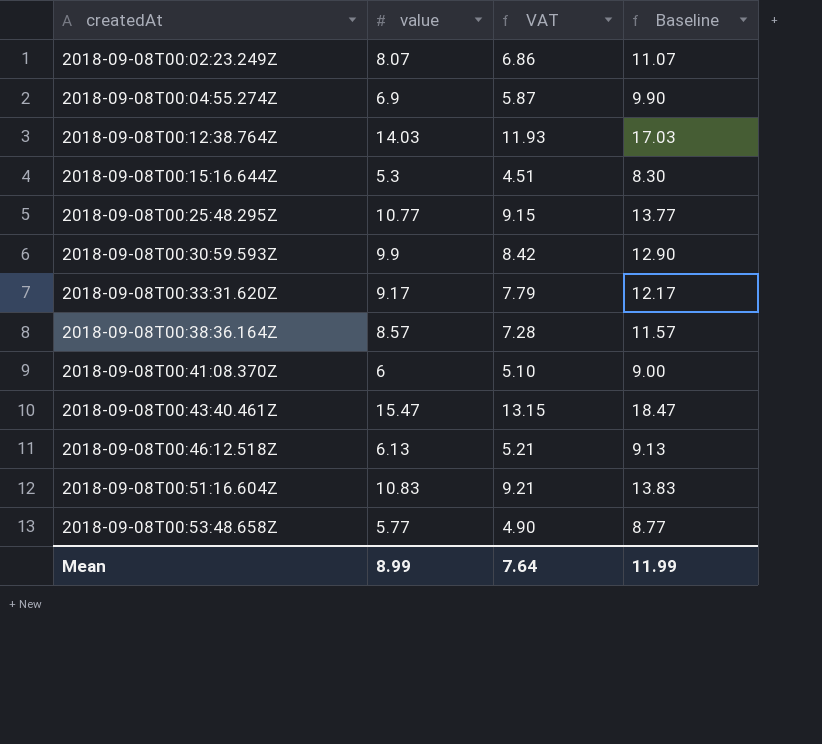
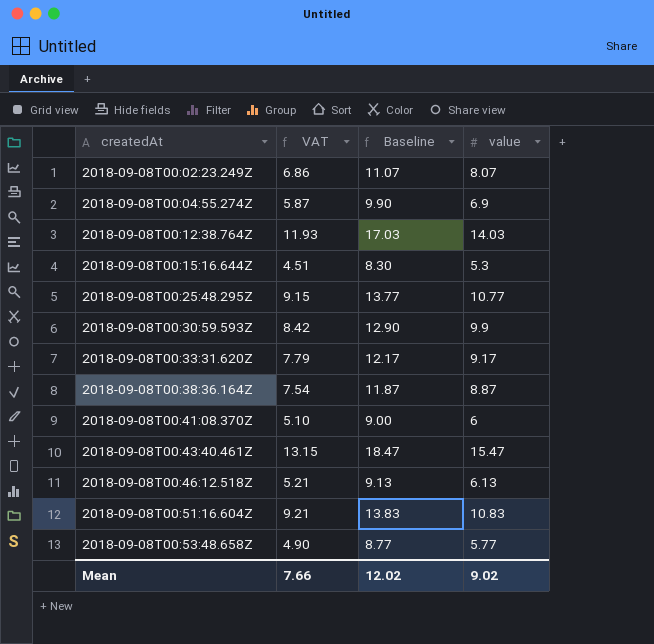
column value | position: 2 -> 4
2018-09-08T00:38:36.164Z | VAT: 7.28 -> 7.54
2018-09-08T00:38:36.164Z | Baseline: 11.57 -> 11.87
2018-09-08T00:38:36.164Z | value: 8.57 -> 8.87
Mean | VAT: 7.64 -> 7.66
Mean | Baseline: 11.99 -> 12.02
Mean | value: 8.99 -> 9.02

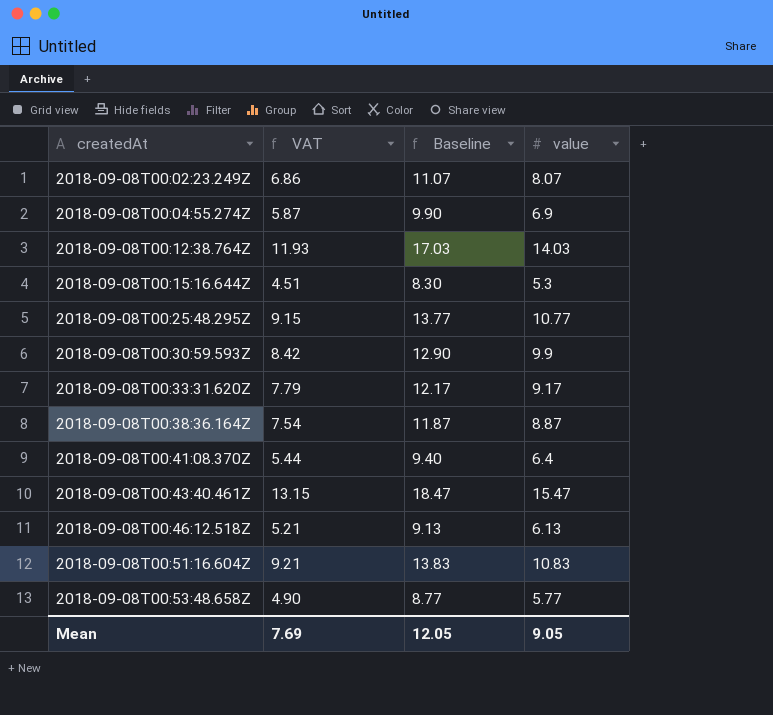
2018-09-08T00:41:08.370Z | VAT: 5.10 -> 5.44
2018-09-08T00:41:08.370Z | Baseline: 9.00 -> 9.40
2018-09-08T00:41:08.370Z | value: 6 -> 6.4
Mean | VAT: 7.66 -> 7.69
Mean | Baseline: 12.02 -> 12.05
Mean | value: 9.02 -> 9.05

